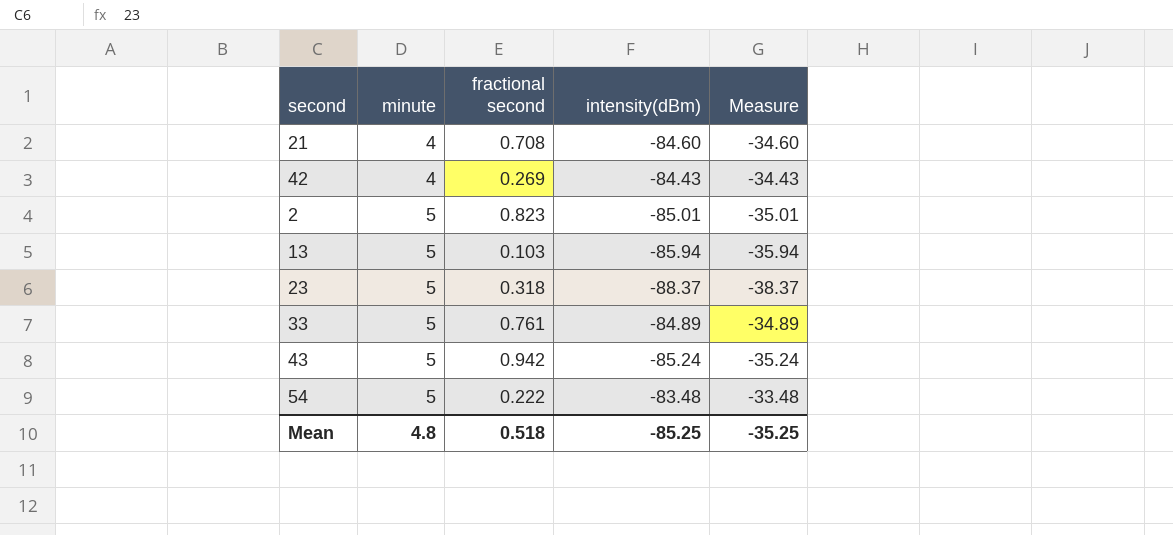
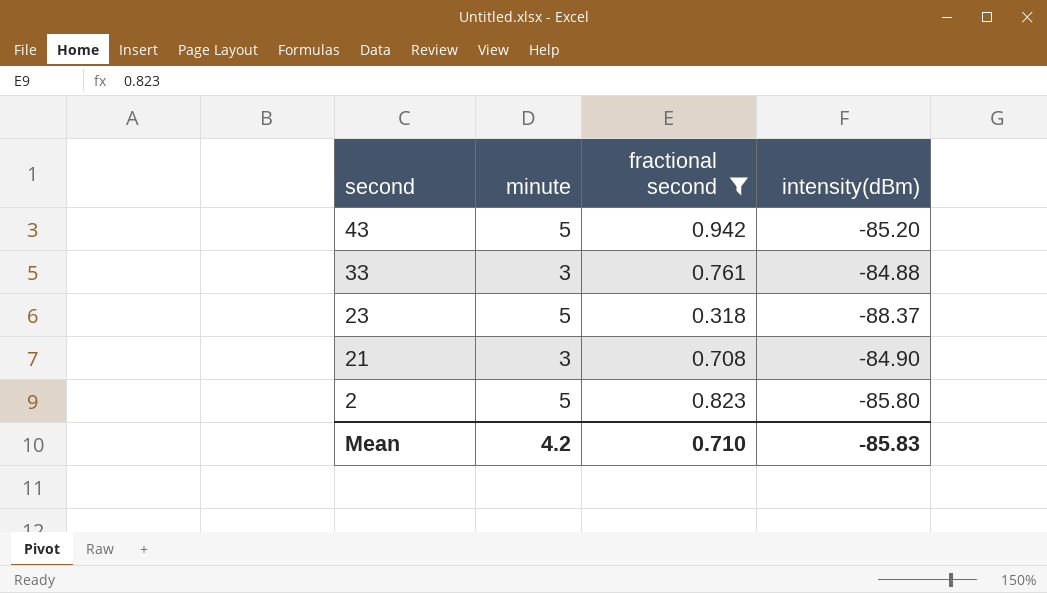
filter: none -> fractional second >= 0.318
row order: minute ascending -> second descending
column Measure | formula: [intensity(dBm)] + 50 -> none
43 | intensity(dBm): -85.24 -> -85.20
33 | minute: 5 -> 3
33 | intensity(dBm): -84.89 -> -84.88
21 | minute: 4 -> 3
21 | intensity(dBm): -84.60 -> -84.90
2 | intensity(dBm): -85.01 -> -85.80
Mean | minute: 4.8 -> 4.2
Mean | fractional second: 0.518 -> 0.710
Mean | intensity(dBm): -85.25 -> -85.83

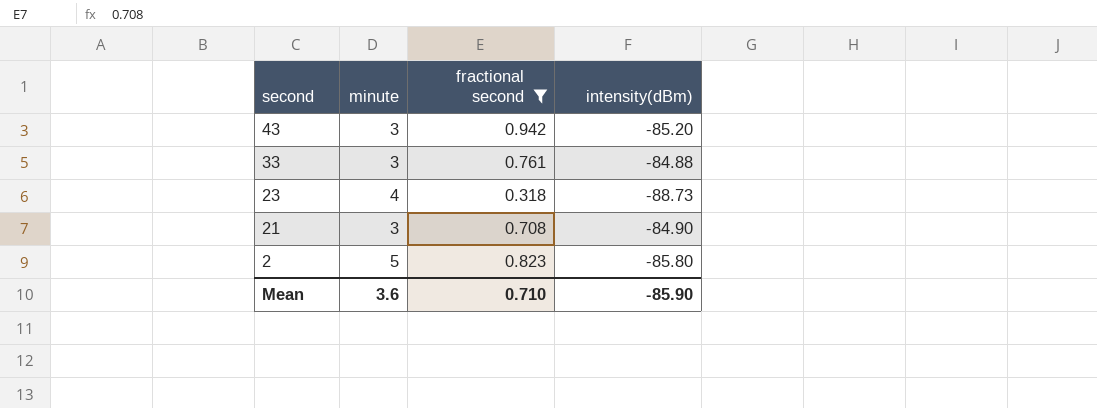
43 | minute: 5 -> 3
23 | minute: 5 -> 4
23 | intensity(dBm): -88.37 -> -88.73
Mean | minute: 4.2 -> 3.6
Mean | intensity(dBm): -85.83 -> -85.90

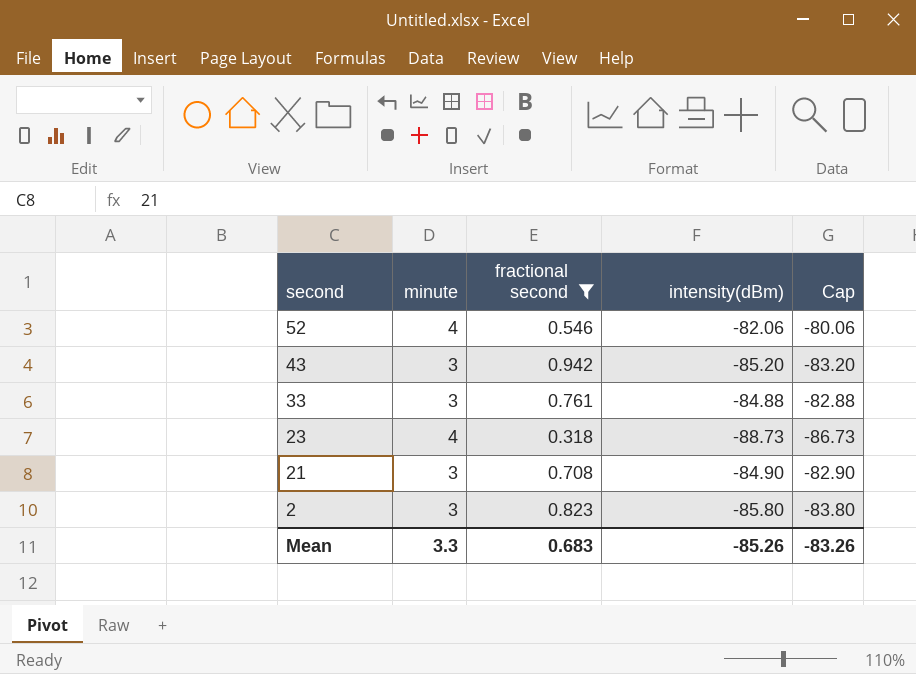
column Cap | formula: none -> [intensity(dBm)] + 2
row 52: none -> 4 | 0.546 | -82.06 | -80.06
2 | minute: 5 -> 3
Mean | minute: 3.6 -> 3.3
Mean | fractional second: 0.710 -> 0.683
Mean | intensity(dBm): -85.90 -> -85.26

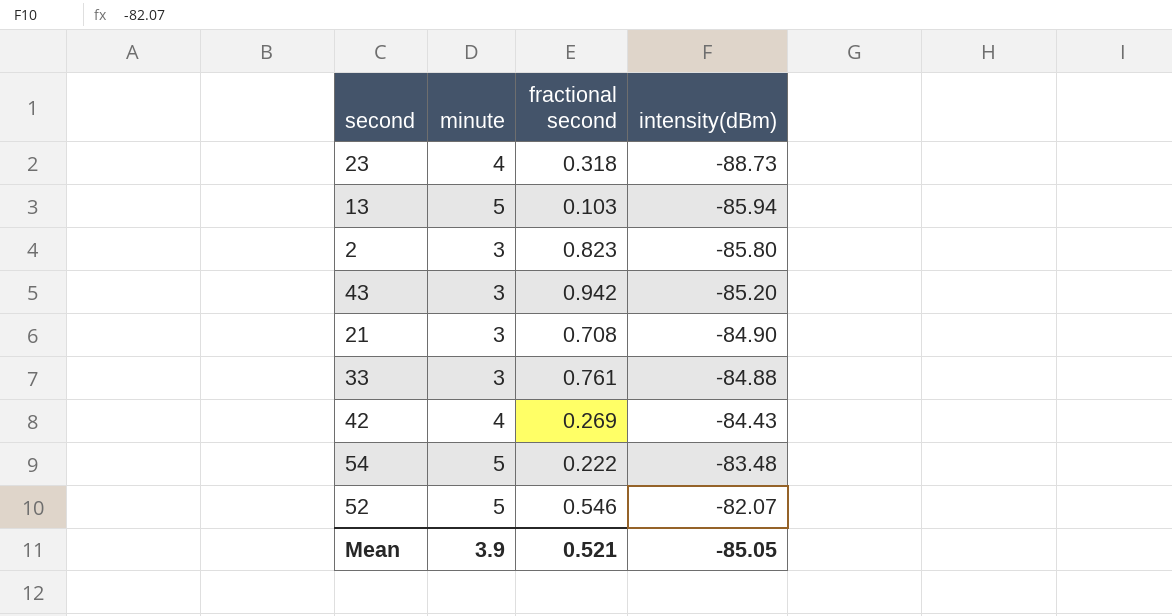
filter: fractional second >= 0.318 -> none
row order: second descending -> intensity(dBm) ascending
column Cap | formula: [intensity(dBm)] + 2 -> none
52 | minute: 4 -> 5
52 | intensity(dBm): -82.06 -> -82.07
Mean | minute: 3.3 -> 3.9
Mean | fractional second: 0.683 -> 0.521
Mean | intensity(dBm): -85.26 -> -85.05

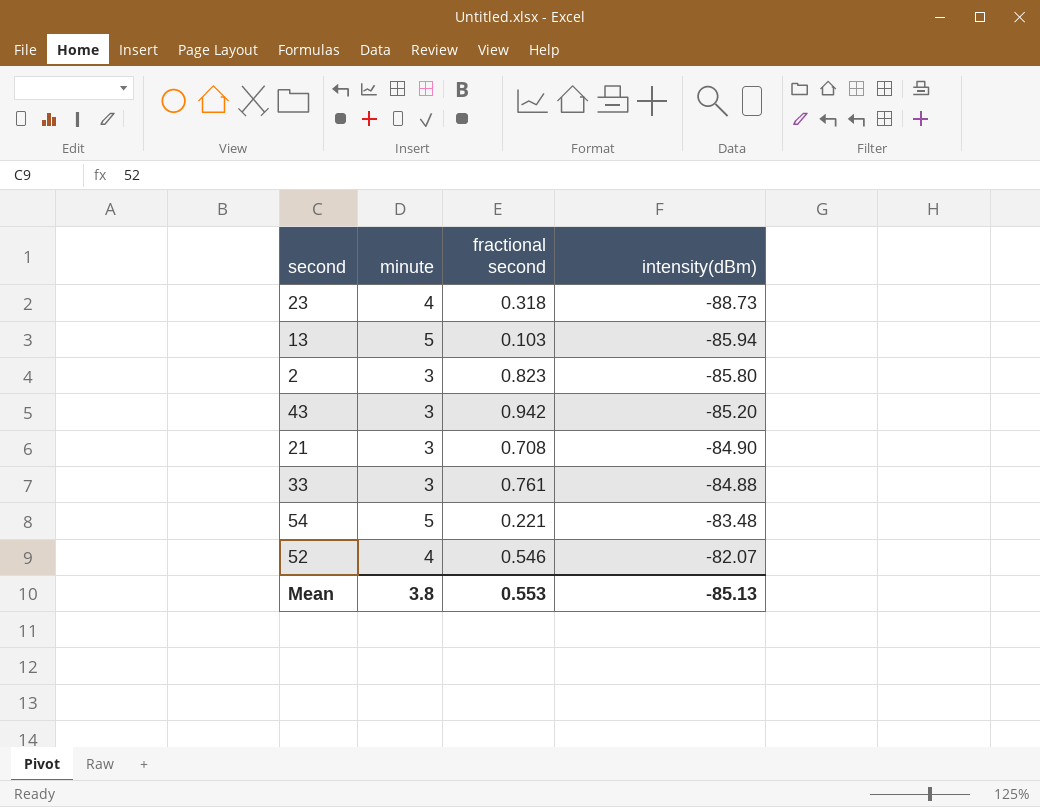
row 42: 4 | 0.269 | -84.43 -> none
54 | fractional second: 0.222 -> 0.221
52 | minute: 5 -> 4
Mean | minute: 3.9 -> 3.8
Mean | fractional second: 0.521 -> 0.553
Mean | intensity(dBm): -85.05 -> -85.13

